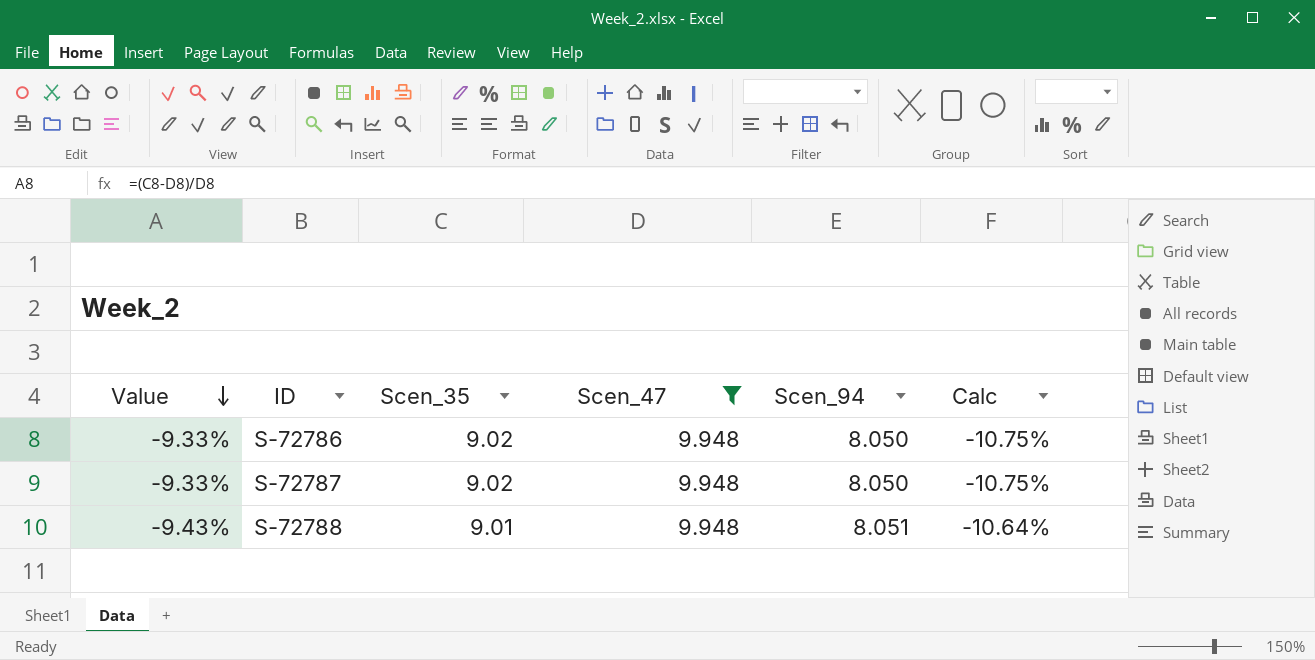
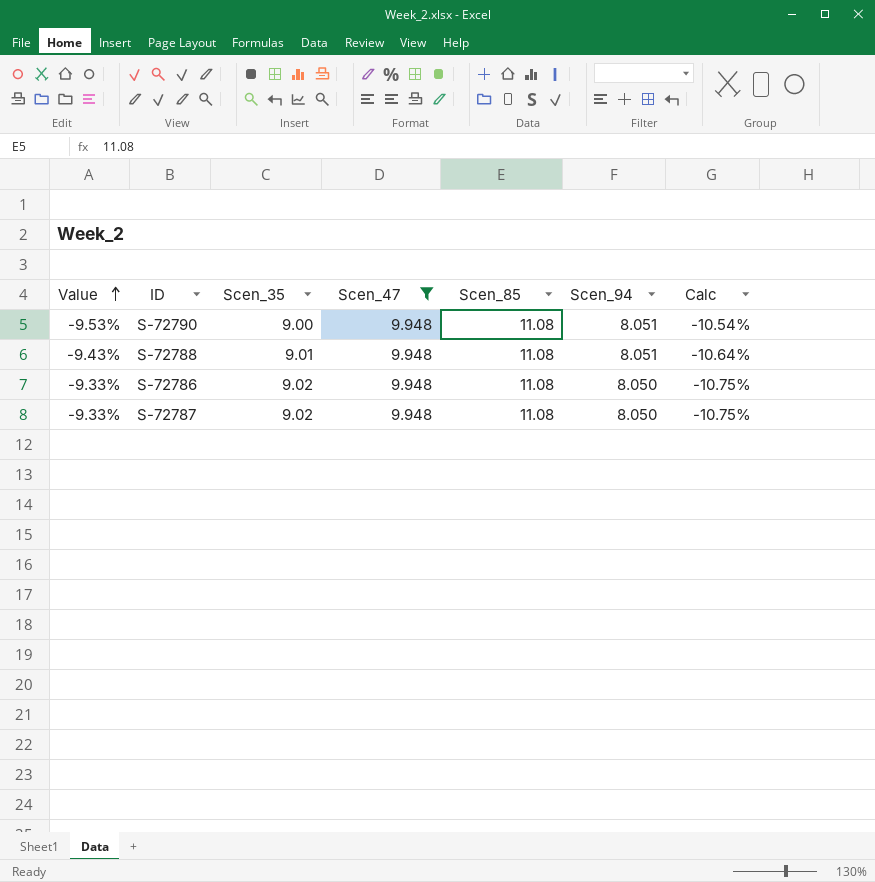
row order: Value descending -> Value ascending
column Scen_85 | position: none -> 5
row S-72790: none -> -9.53% | 9.00 | 9.948 | 11.08 | 8.051 | -10.54%

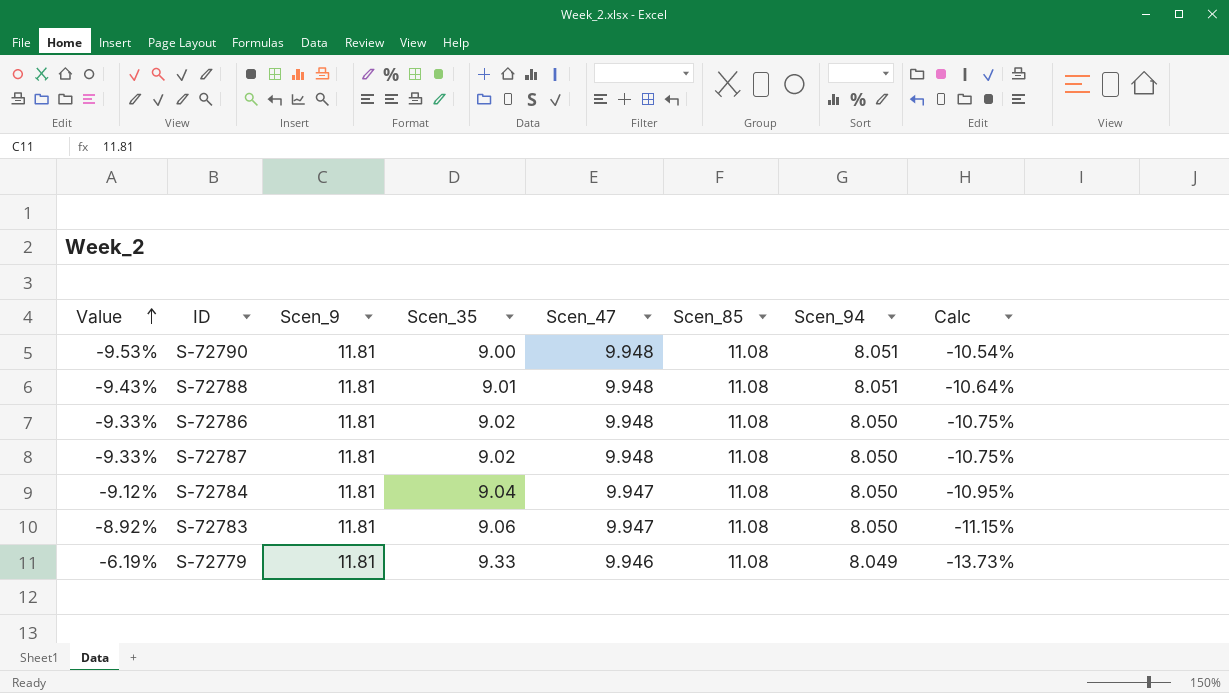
filter: Scen_47 = 9.948 -> none
column Scen_9 | position: none -> 3

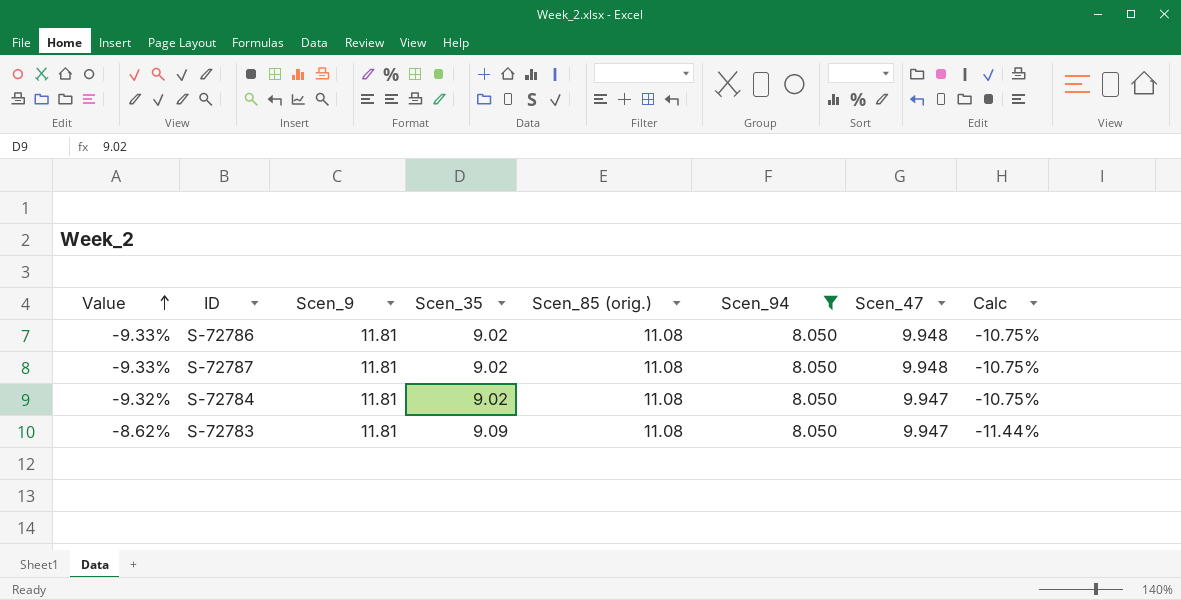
filter: none -> Scen_94 = 8.050
column name: Scen_85 -> Scen_85 (orig.)
column Scen_47 | position: 5 -> 7
S-72784 | Value: -9.12% -> -9.32%
S-72784 | Scen_35: 9.04 -> 9.02
S-72784 | Calc: -10.95% -> -10.75%
S-72783 | Value: -8.92% -> -8.62%
S-72783 | Scen_35: 9.06 -> 9.09
S-72783 | Calc: -11.15% -> -11.44%

